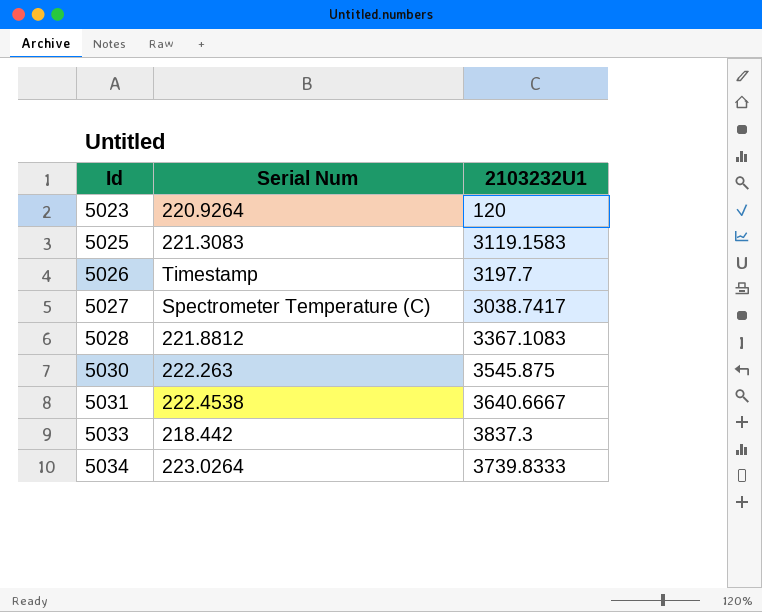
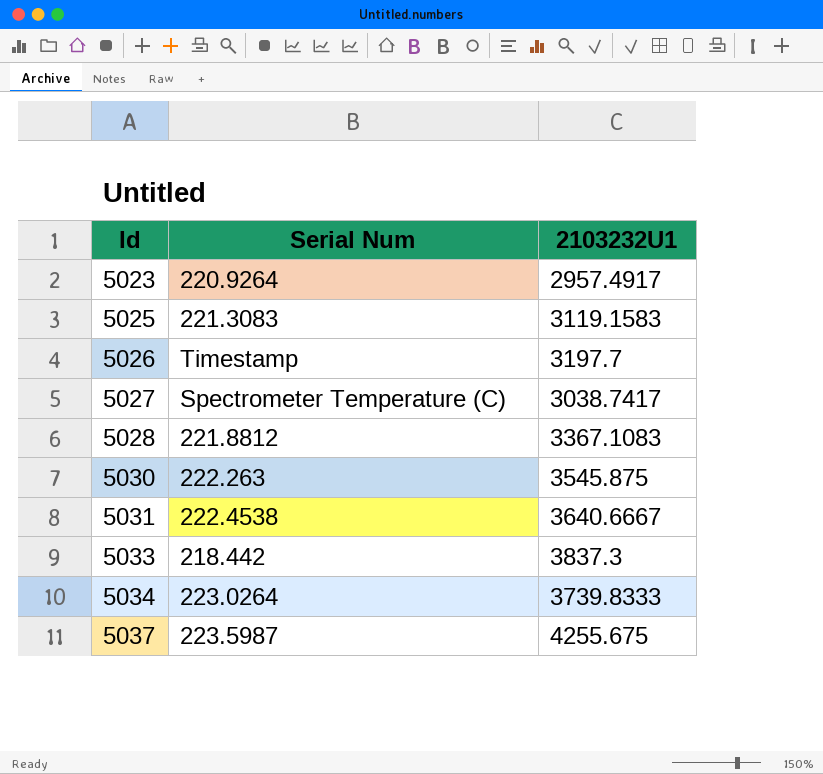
5023 | 2103232U1: 120 -> 2957.4917
row 5037: none -> 223.5987 | 4255.675

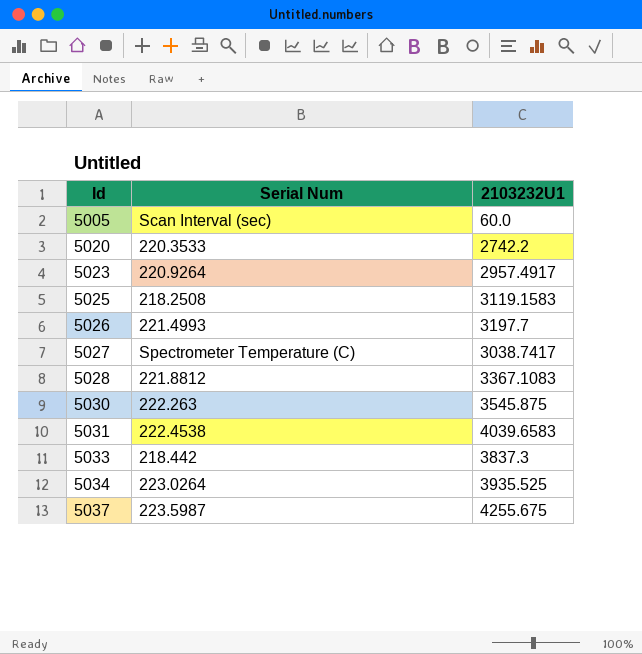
row 5005: none -> Scan Interval (sec) | 60.0
row 5020: none -> 220.3533 | 2742.2
5025 | Serial Num: 221.3083 -> 218.2508
5026 | Serial Num: Timestamp -> 221.4993
5031 | 2103232U1: 3640.6667 -> 4039.6583
5034 | 2103232U1: 3739.8333 -> 3935.525

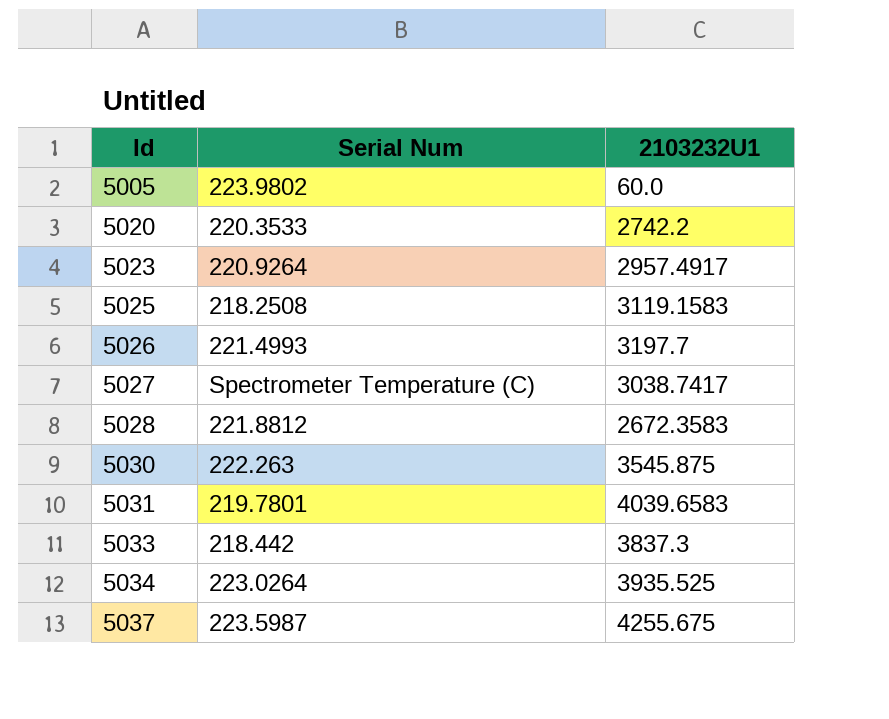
5005 | Serial Num: Scan Interval (sec) -> 223.9802
5028 | 2103232U1: 3367.1083 -> 2672.3583
5031 | Serial Num: 222.4538 -> 219.7801

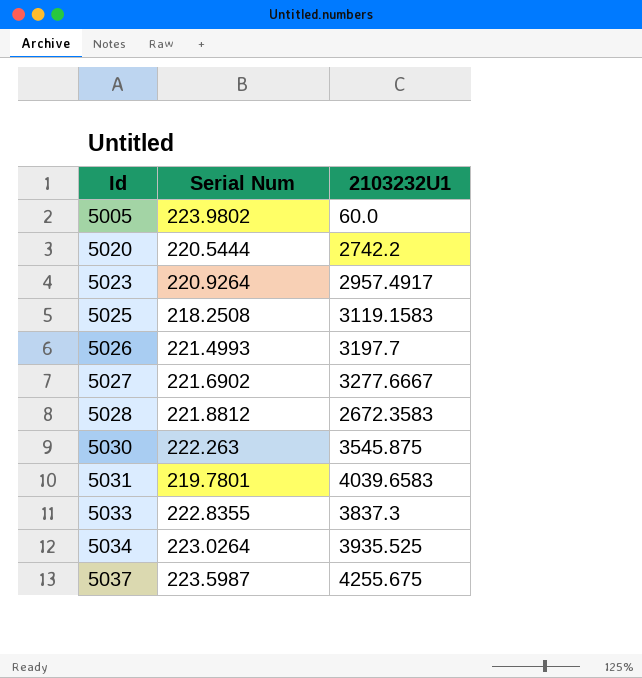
5020 | Serial Num: 220.3533 -> 220.5444
5027 | Serial Num: Spectrometer Temperature (C) -> 221.6902
5027 | 2103232U1: 3038.7417 -> 3277.6667
5033 | Serial Num: 218.442 -> 222.8355

